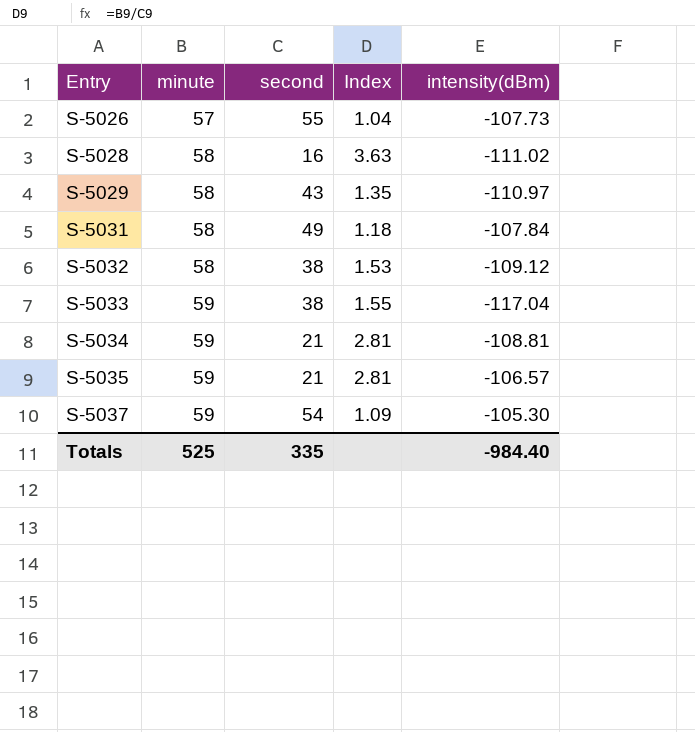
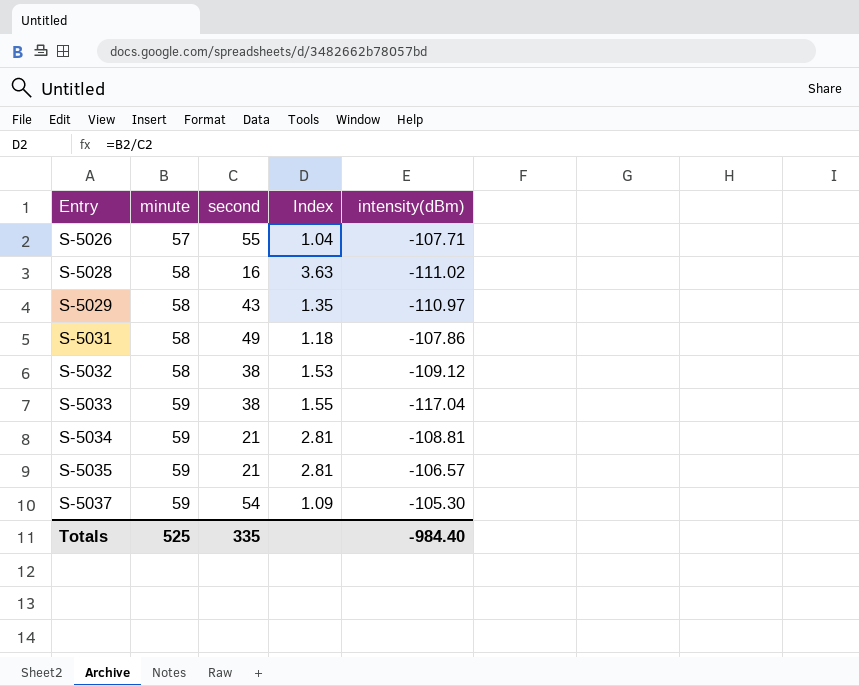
S-5026 | intensity(dBm): -107.73 -> -107.71
S-5031 | intensity(dBm): -107.84 -> -107.86

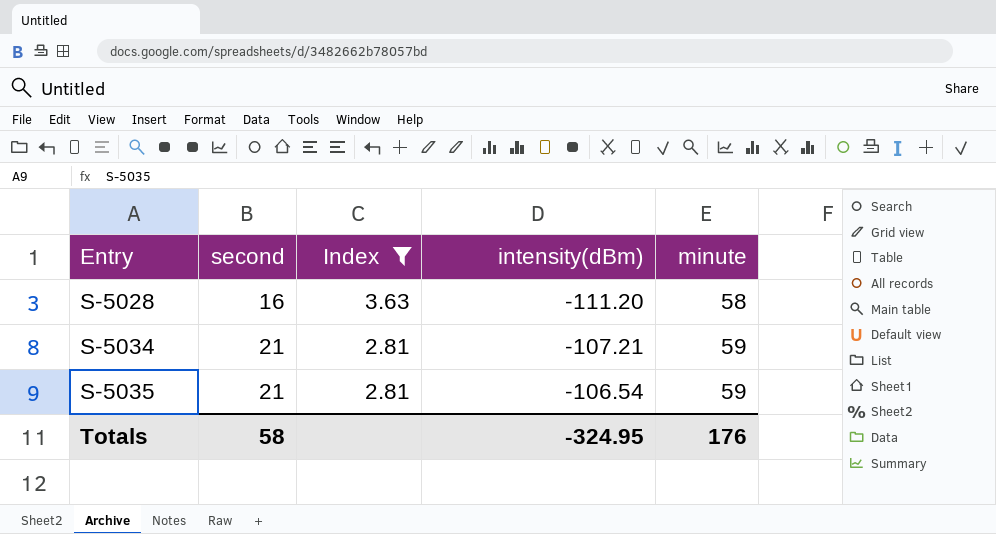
filter: none -> Index >= 2.81
column minute | position: 2 -> 5
S-5028 | intensity(dBm): -111.02 -> -111.20
S-5034 | intensity(dBm): -108.81 -> -107.21
S-5035 | intensity(dBm): -106.57 -> -106.54
Totals | second: 335 -> 58
Totals | intensity(dBm): -984.40 -> -324.95
Totals | minute: 525 -> 176

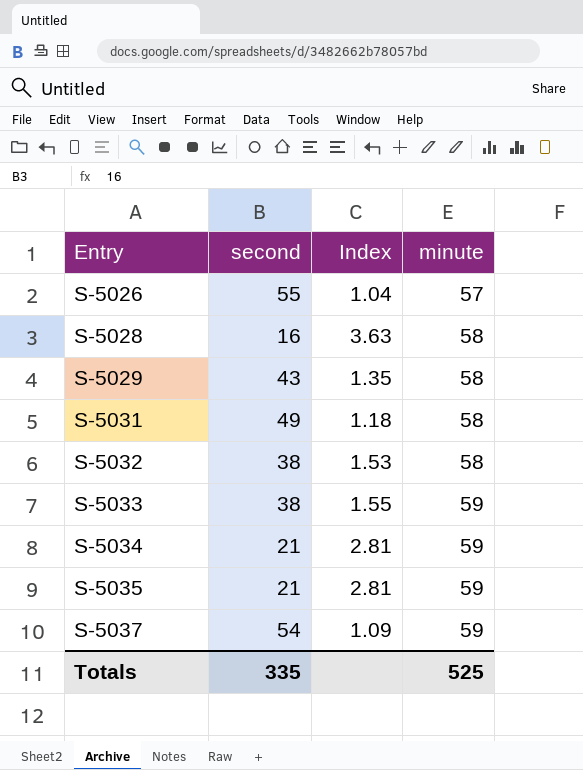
filter: Index >= 2.81 -> none
column intensity(dBm) | position: 4 -> none
Totals | second: 58 -> 335
Totals | minute: 176 -> 525

